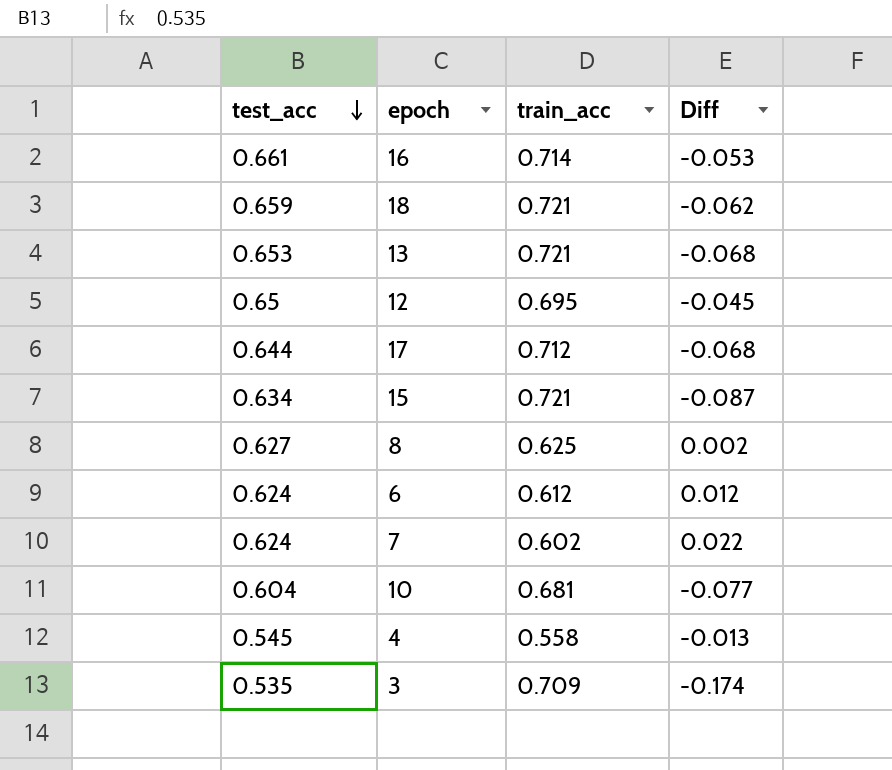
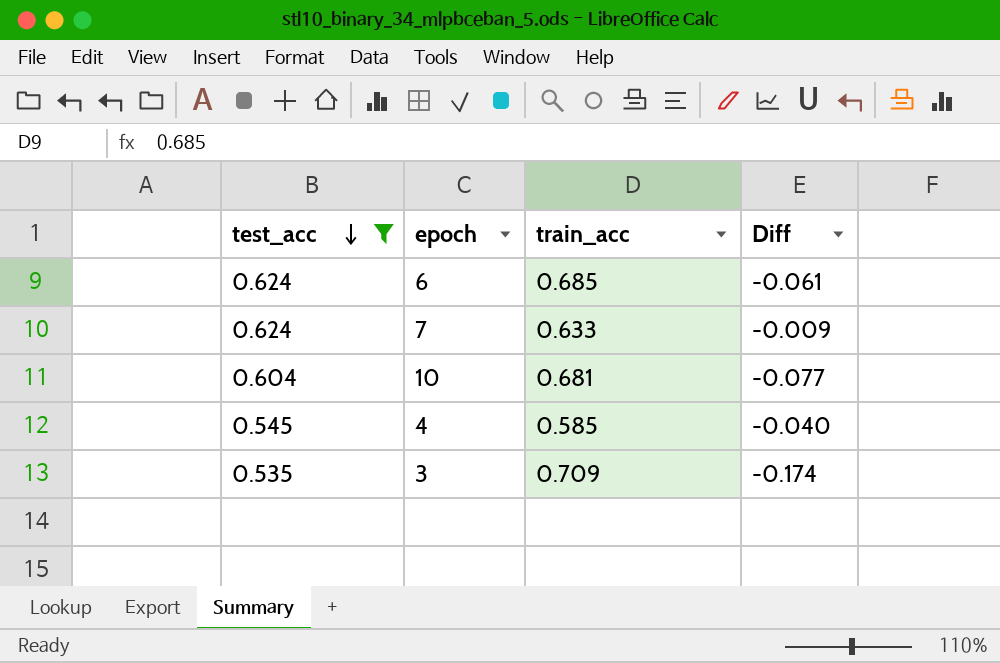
filter: none -> test_acc <= 0.624
6 | train_acc: 0.612 -> 0.685
6 | Diff: 0.012 -> -0.061
7 | train_acc: 0.602 -> 0.633
7 | Diff: 0.022 -> -0.009
4 | train_acc: 0.558 -> 0.585
4 | Diff: -0.013 -> -0.040

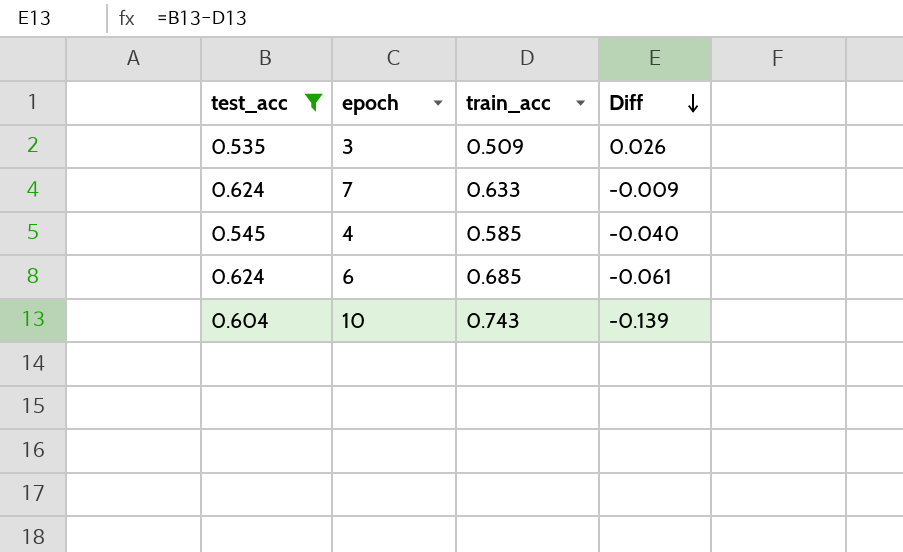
row order: test_acc descending -> Diff descending
3 | train_acc: 0.709 -> 0.509
3 | Diff: -0.174 -> 0.026
10 | train_acc: 0.681 -> 0.743
10 | Diff: -0.077 -> -0.139

